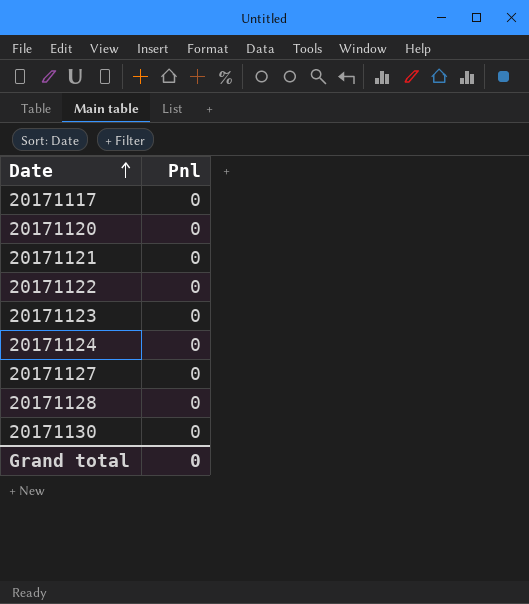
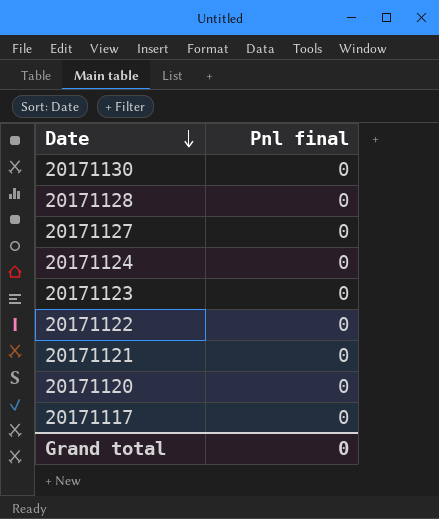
row order: Date ascending -> Date descending
column name: Pnl -> Pnl final

